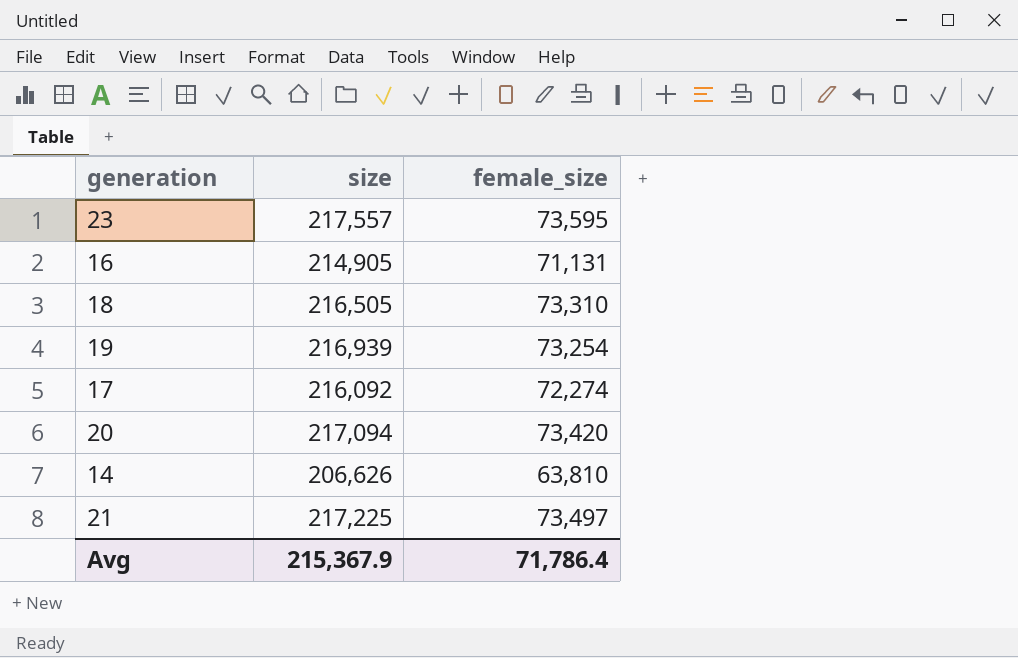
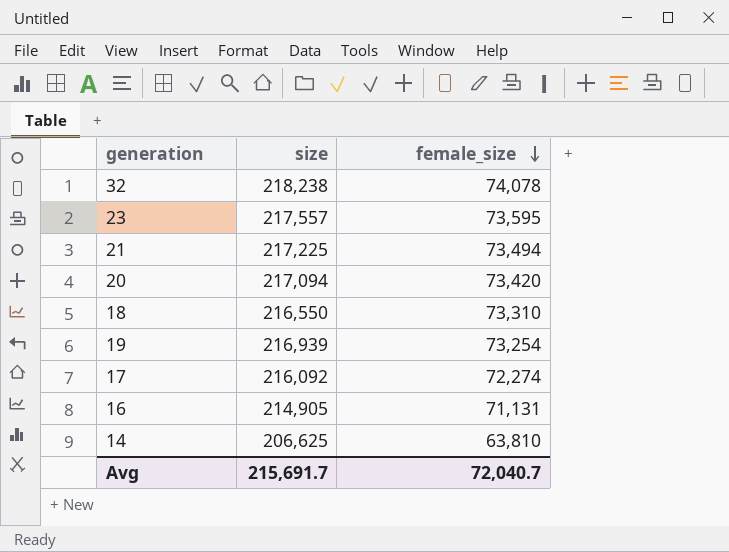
row order: none -> female_size descending
row 32: none -> 218,238 | 74,078
21 | female_size: 73,497 -> 73,494
18 | size: 216,505 -> 216,550
14 | size: 206,626 -> 206,625
Avg | size: 215,367.9 -> 215,691.7
Avg | female_size: 71,786.4 -> 72,040.7

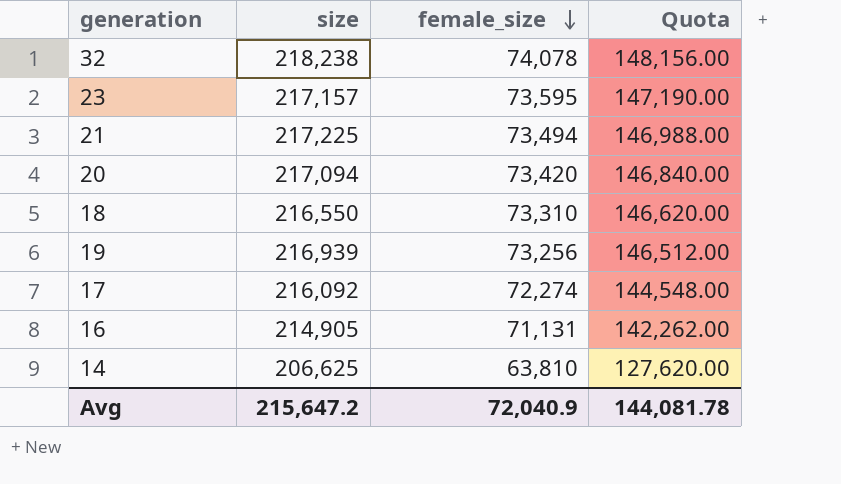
column Quota | formula: none -> [female_size] * 2
23 | size: 217,557 -> 217,157
19 | female_size: 73,254 -> 73,256
Avg | size: 215,691.7 -> 215,647.2
Avg | female_size: 72,040.7 -> 72,040.9

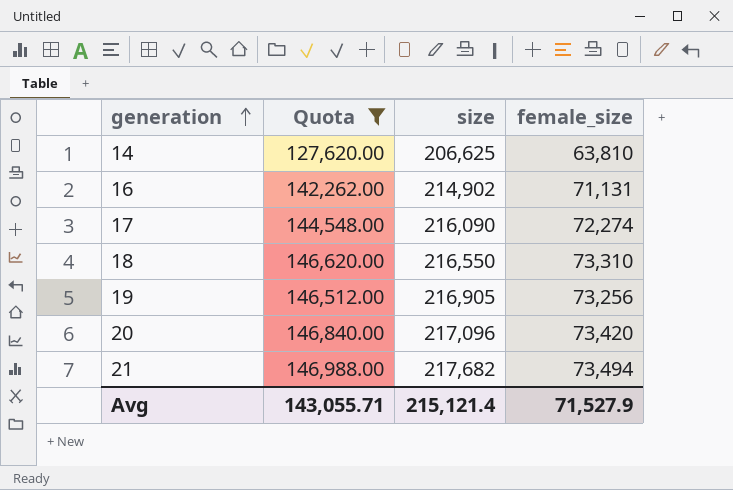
filter: none -> Quota <= 146,988.00
row order: female_size descending -> generation ascending
column Quota | position: 4 -> 2
16 | size: 214,905 -> 214,902
17 | size: 216,092 -> 216,090
19 | size: 216,939 -> 216,905
20 | size: 217,094 -> 217,096
21 | size: 217,225 -> 217,682
Avg | Quota: 144,081.78 -> 143,055.71
Avg | size: 215,647.2 -> 215,121.4
Avg | female_size: 72,040.9 -> 71,527.9

